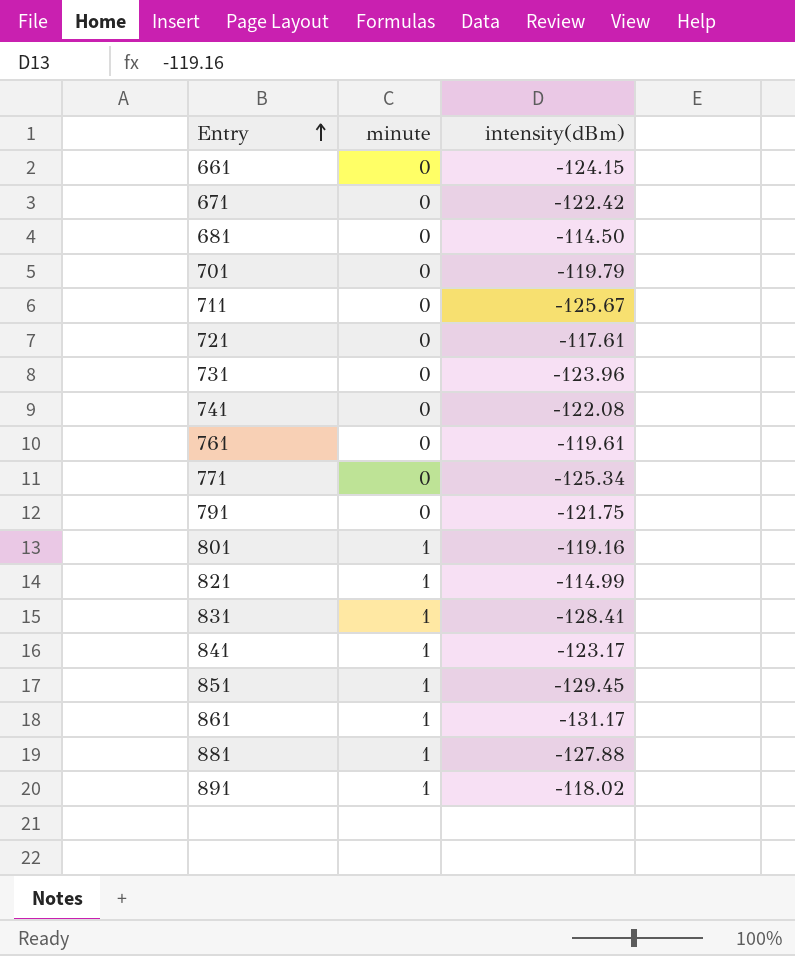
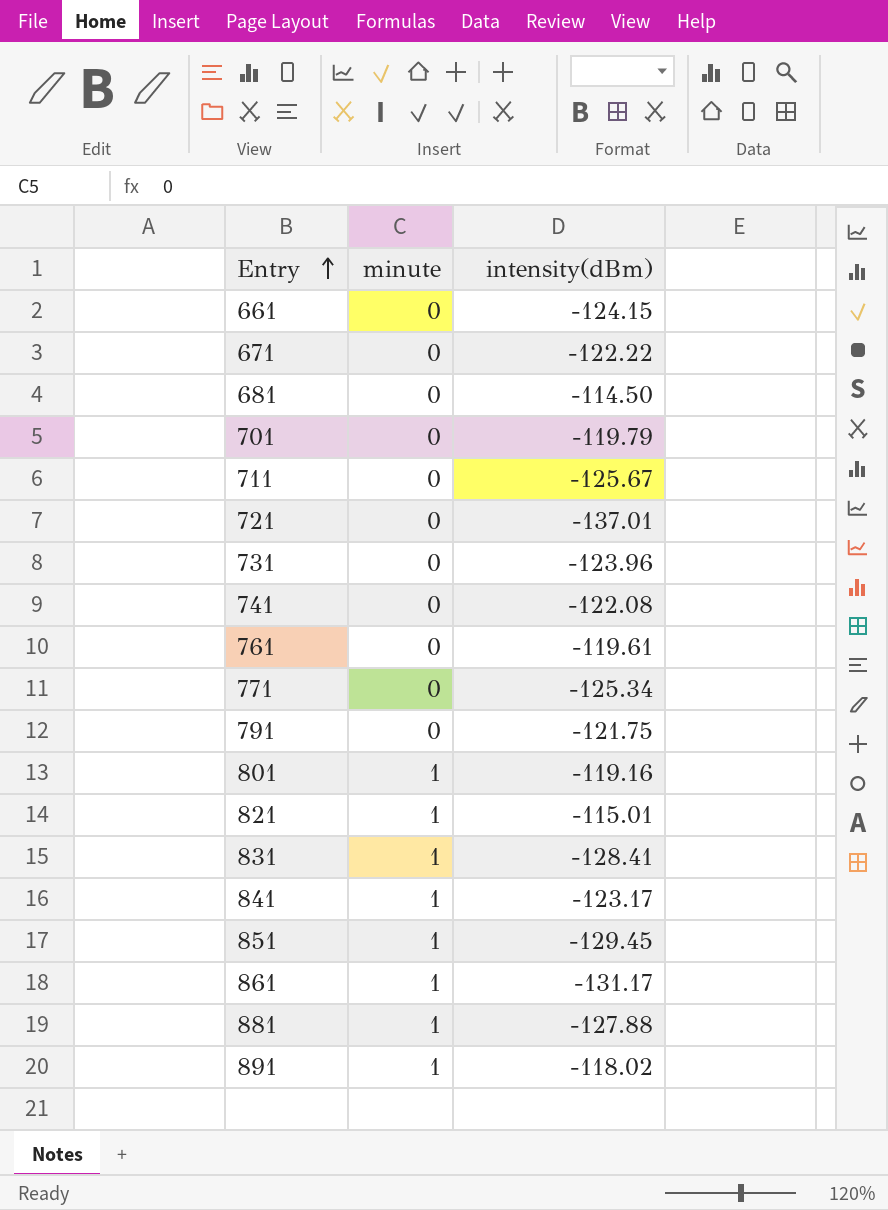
671 | intensity(dBm): -122.42 -> -122.22
721 | intensity(dBm): -117.61 -> -137.01
821 | intensity(dBm): -114.99 -> -115.01

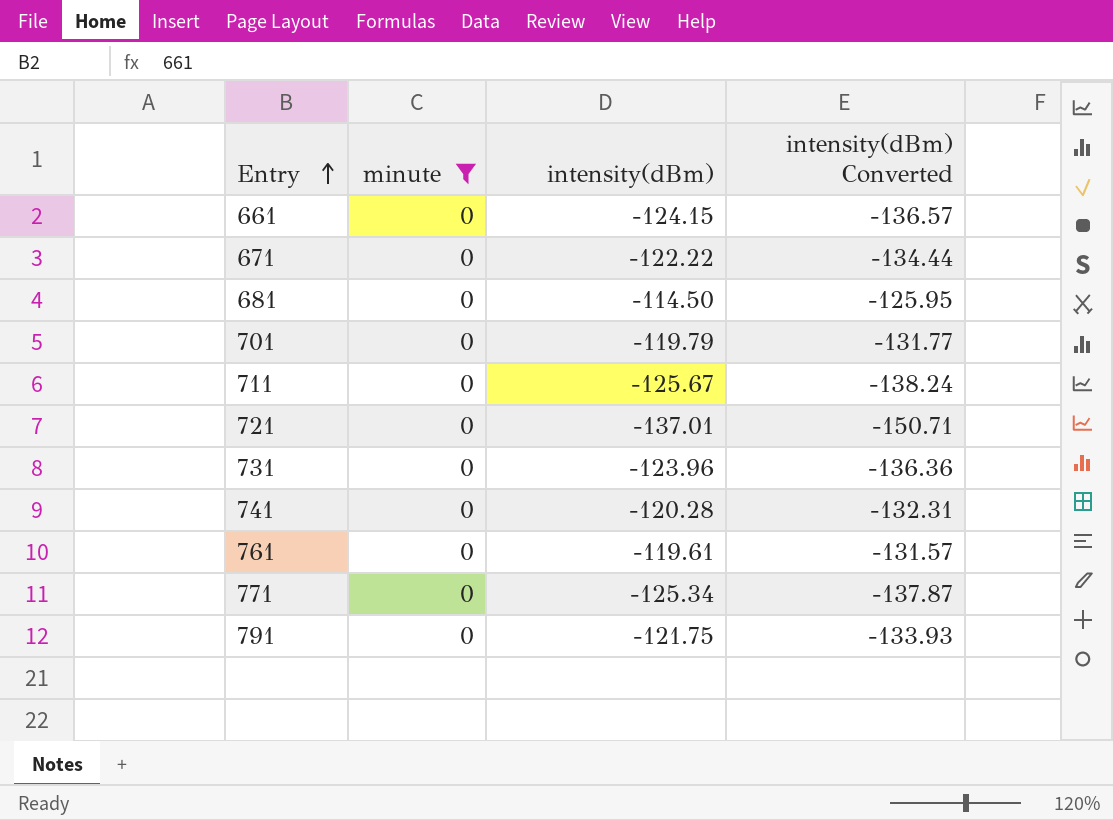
filter: none -> minute = 0
column intensity(dBm) Converted | formula: none -> [intensity(dBm)] * 1.1
741 | intensity(dBm): -122.08 -> -120.28

